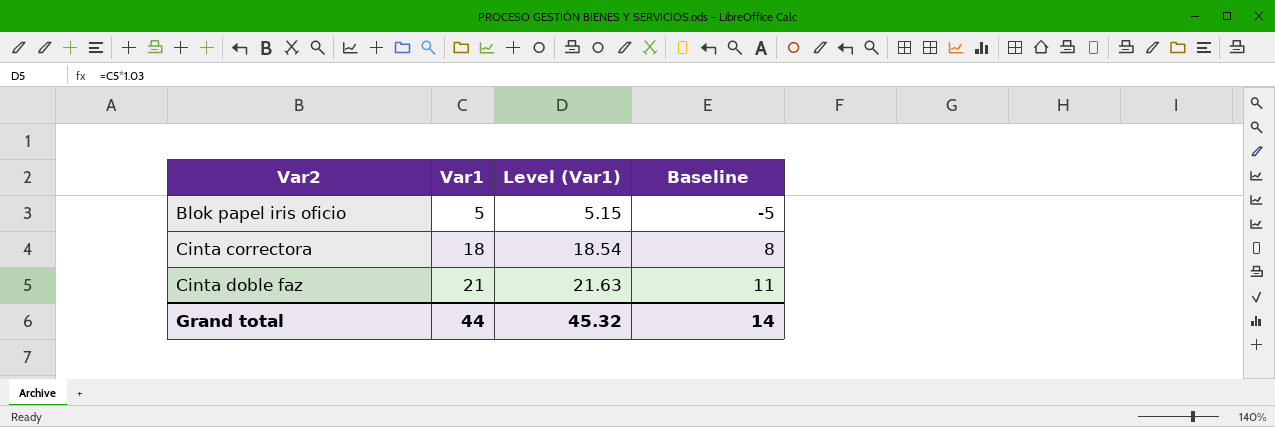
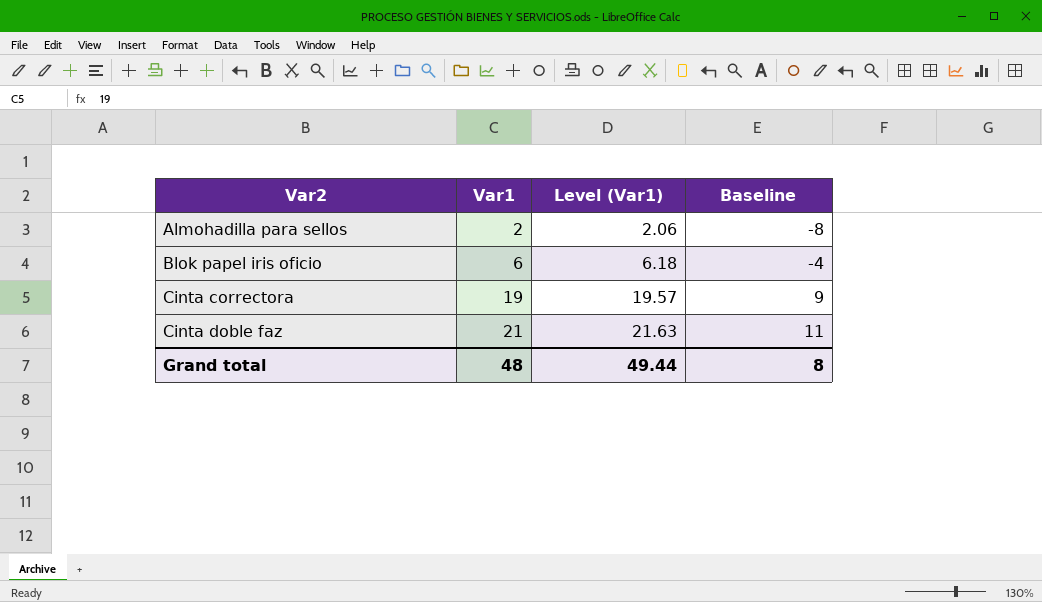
row Almohadilla para sellos: none -> 2 | 2.06 | -8
Blok papel iris oficio | Var1: 5 -> 6
Blok papel iris oficio | Level (Var1): 5.15 -> 6.18
Blok papel iris oficio | Baseline: -5 -> -4
Cinta correctora | Var1: 18 -> 19
Cinta correctora | Level (Var1): 18.54 -> 19.57
Cinta correctora | Baseline: 8 -> 9
Grand total | Var1: 44 -> 48
Grand total | Level (Var1): 45.32 -> 49.44
Grand total | Baseline: 14 -> 8

